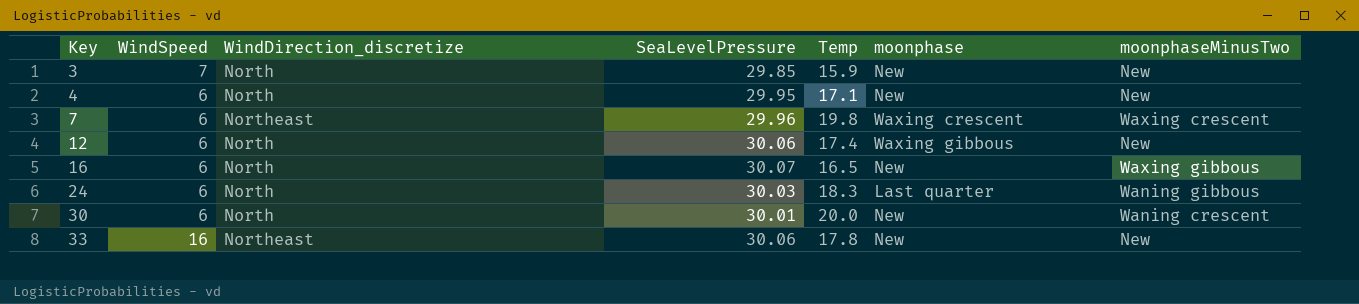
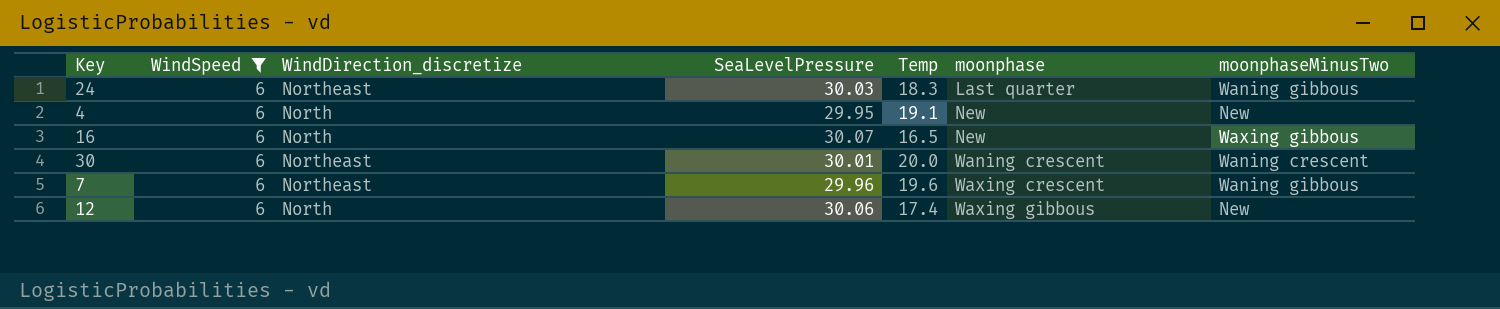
filter: none -> WindSpeed = 6
row order: Key ascending -> moonphase ascending
24 | WindDirection_discretize: North -> Northeast
4 | Temp: 17.1 -> 19.1
30 | WindDirection_discretize: North -> Northeast
30 | moonphase: New -> Waning crescent
7 | Temp: 19.8 -> 19.6
7 | moonphaseMinusTwo: Waxing crescent -> Waning gibbous

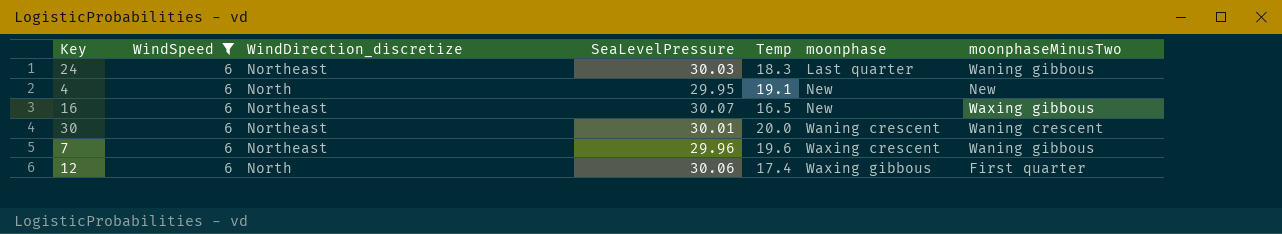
16 | WindDirection_discretize: North -> Northeast
12 | moonphaseMinusTwo: New -> First quarter

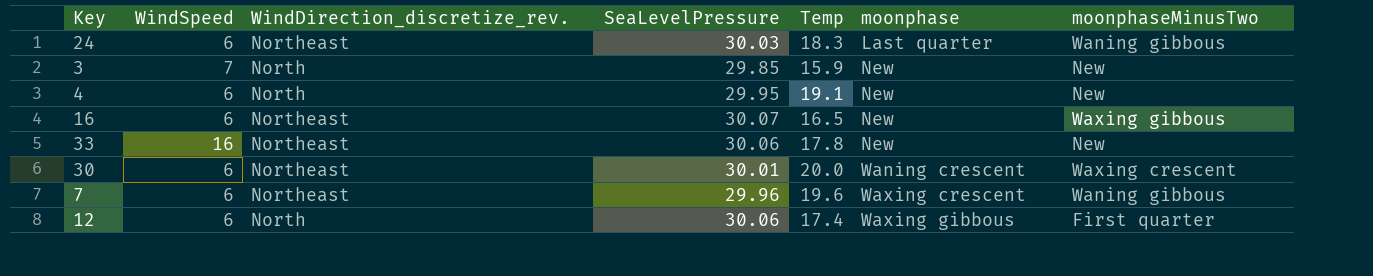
filter: WindSpeed = 6 -> none
column name: WindDirection_discretize -> WindDirection_discretize_rev.
30 | moonphaseMinusTwo: Waning crescent -> Waxing crescent

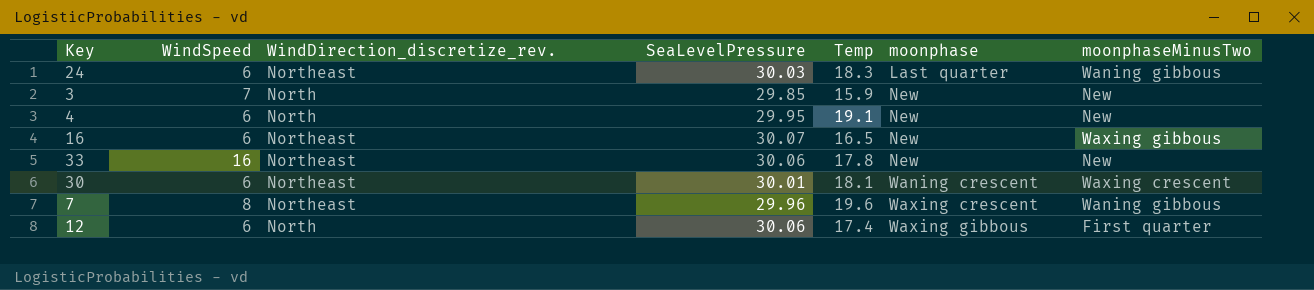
30 | Temp: 20.0 -> 18.1
7 | WindSpeed: 6 -> 8

